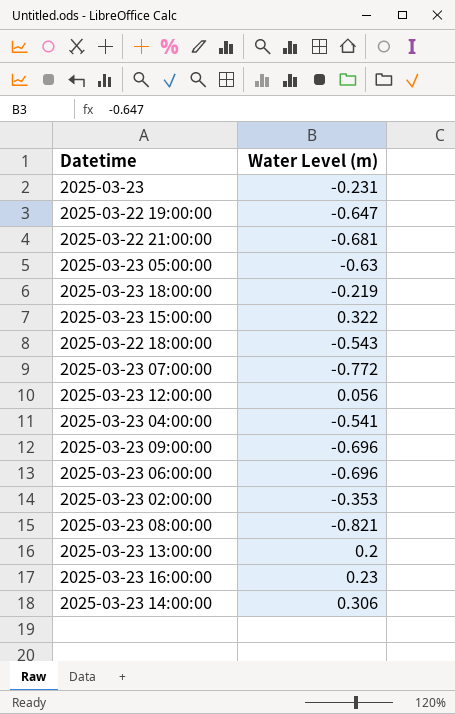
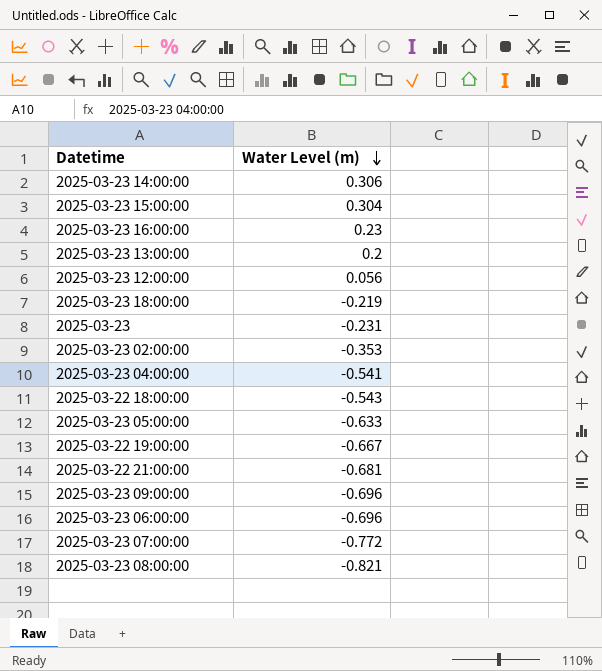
row order: none -> Water Level (m) descending
2025-03-23 15:00:00 | Water Level (m): 0.322 -> 0.304
2025-03-23 05:00:00 | Water Level (m): -0.63 -> -0.633
2025-03-22 19:00:00 | Water Level (m): -0.647 -> -0.667

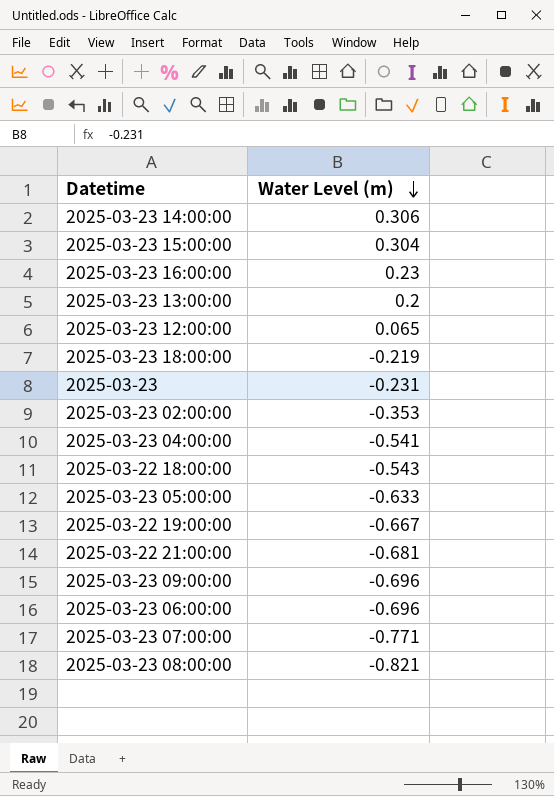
2025-03-23 12:00:00 | Water Level (m): 0.056 -> 0.065
2025-03-23 07:00:00 | Water Level (m): -0.772 -> -0.771

